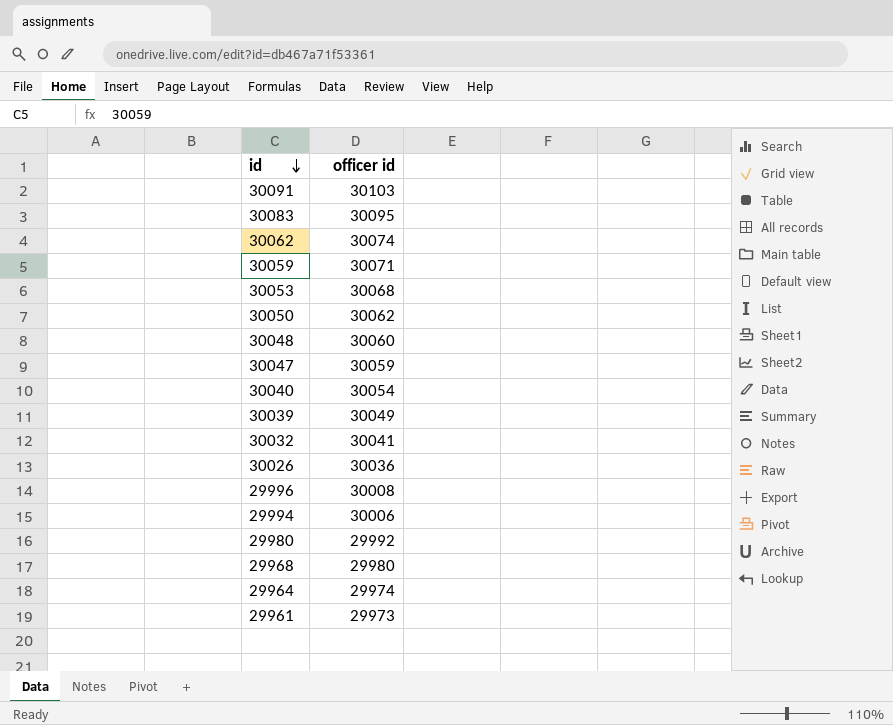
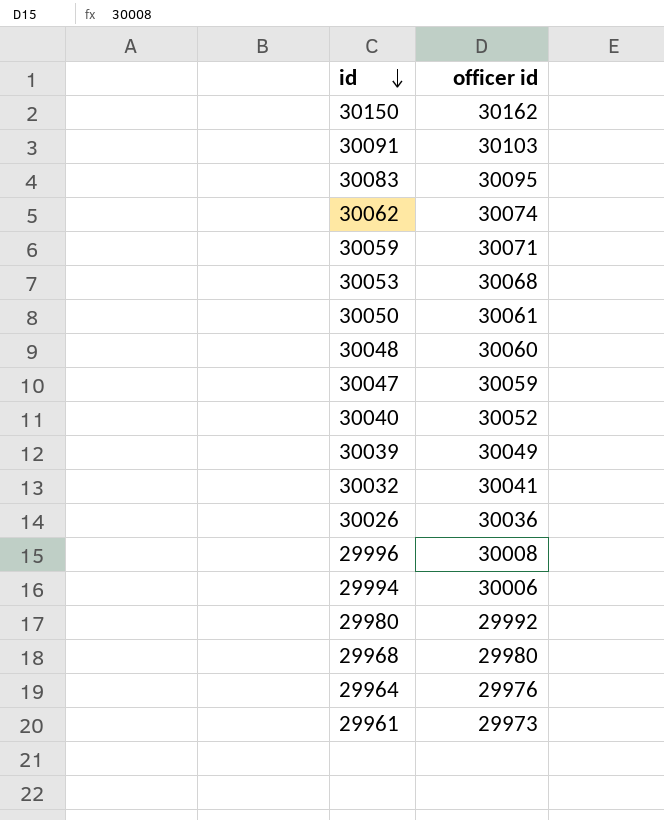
row 30150: none -> 30162
30050 | officer id: 30062 -> 30061
30040 | officer id: 30054 -> 30052
29964 | officer id: 29974 -> 29976

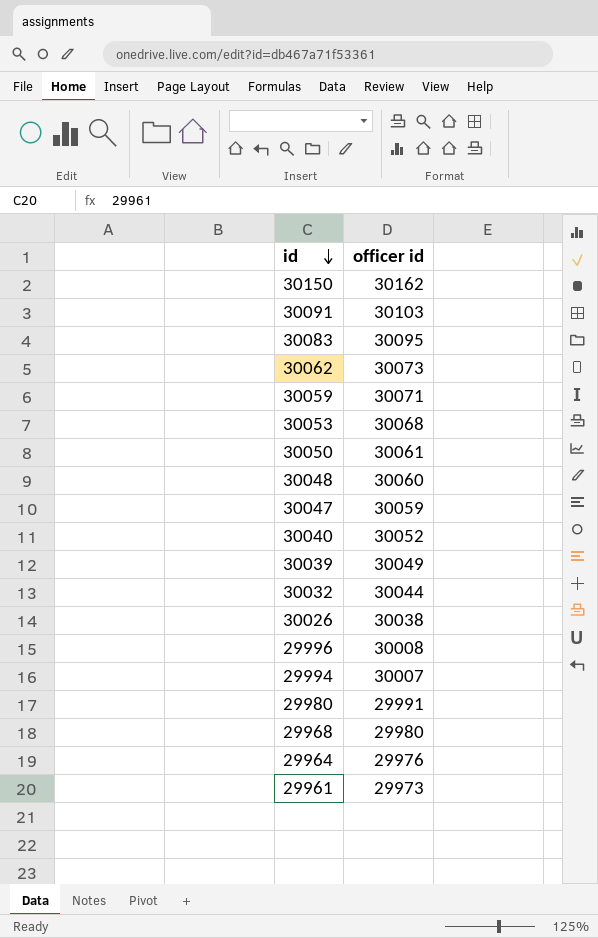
30062 | officer id: 30074 -> 30073
30032 | officer id: 30041 -> 30044
30026 | officer id: 30036 -> 30038
29994 | officer id: 30006 -> 30007
29980 | officer id: 29992 -> 29991

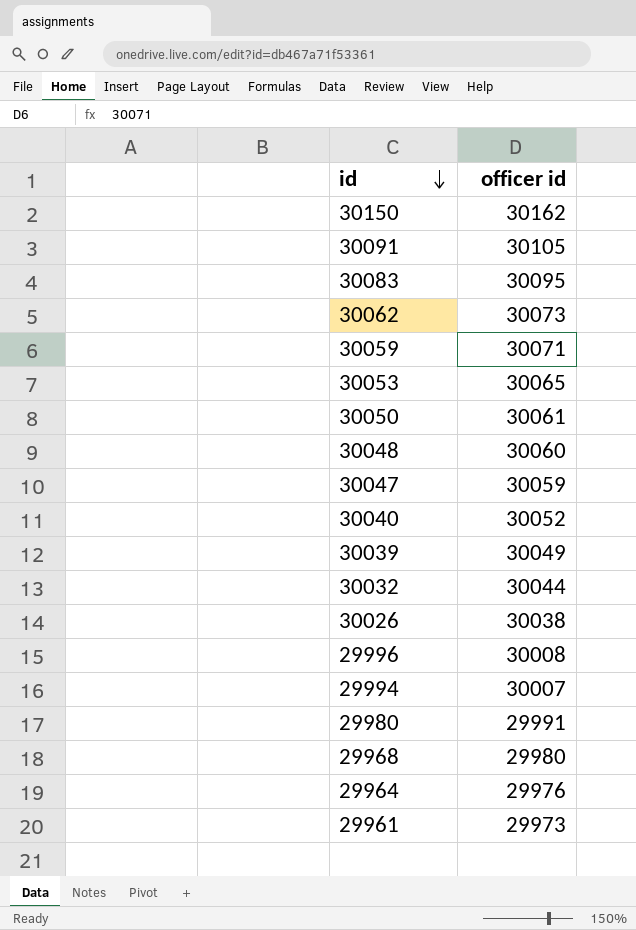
30091 | officer id: 30103 -> 30105
30053 | officer id: 30068 -> 30065

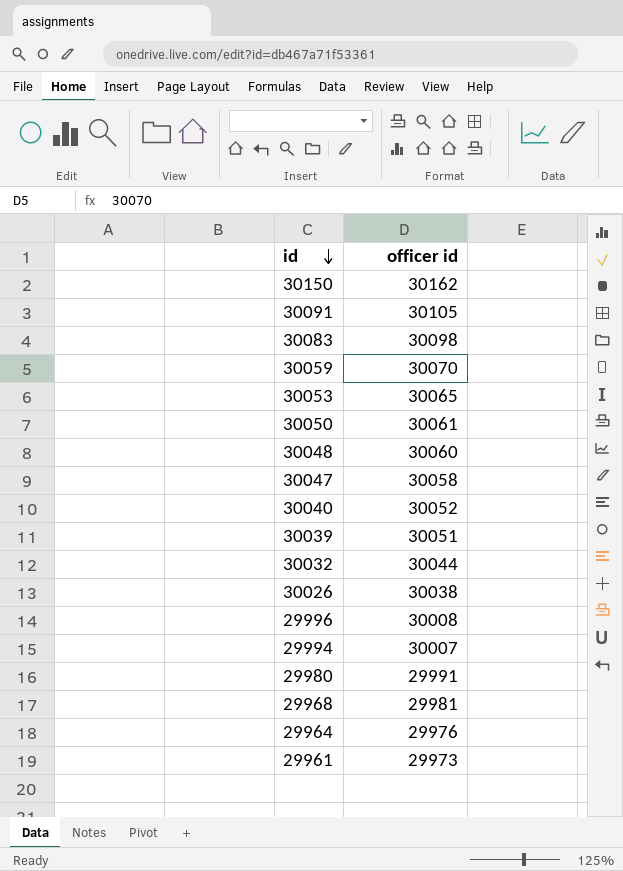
row 30062: 30073 -> none
30083 | officer id: 30095 -> 30098
30059 | officer id: 30071 -> 30070
30047 | officer id: 30059 -> 30058
30039 | officer id: 30049 -> 30051
29968 | officer id: 29980 -> 29981

